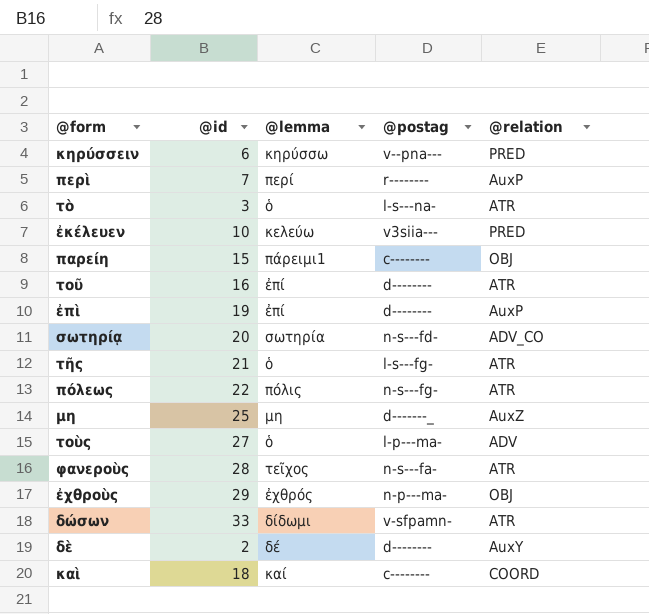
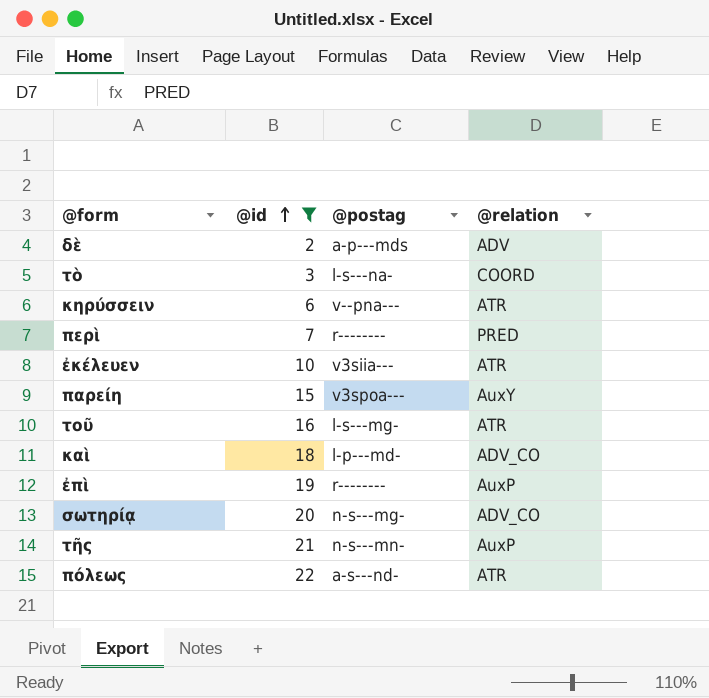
filter: none -> @id <= 22
row order: none -> @id ascending
column @lemma | position: 3 -> none
δὲ | @postag: d-------- -> a-p---mds
δὲ | @relation: AuxY -> ADV
τὸ | @relation: ATR -> COORD
κηρύσσειν | @relation: PRED -> ATR
περὶ | @relation: AuxP -> PRED
ἐκέλευεν | @relation: PRED -> ATR
παρείη | @postag: c-------- -> v3spoa---
παρείη | @relation: OBJ -> AuxY
τοῦ | @postag: d-------- -> l-s---mg-
καὶ | @postag: c-------- -> l-p---md-
καὶ | @relation: COORD -> ADV_CO
ἐπὶ | @postag: d-------- -> r--------
σωτηρίᾳ | @postag: n-s---fd- -> n-s---mg-
τῆς | @postag: l-s---fg- -> n-s---mn-
τῆς | @relation: ATR -> AuxP
πόλεως | @postag: n-s---fg- -> a-s---nd-

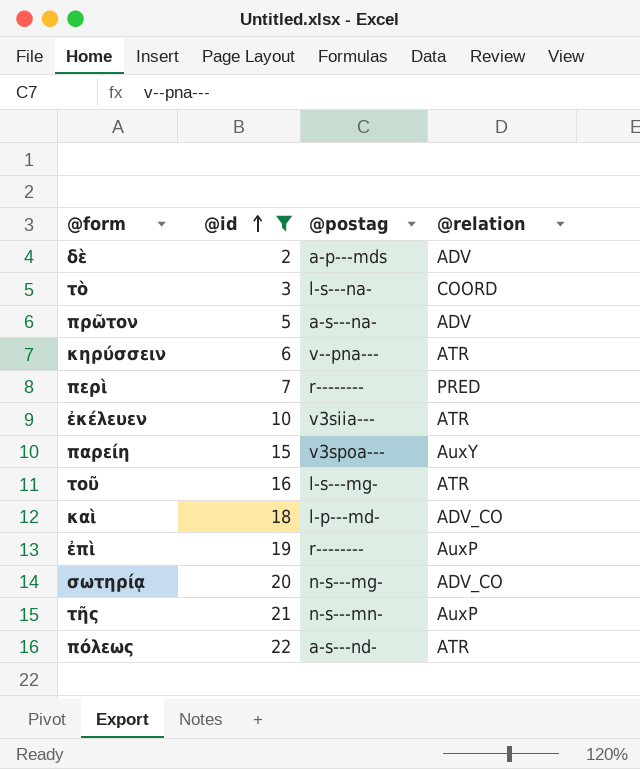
row πρῶτον: none -> 5 | a-s---na- | ADV

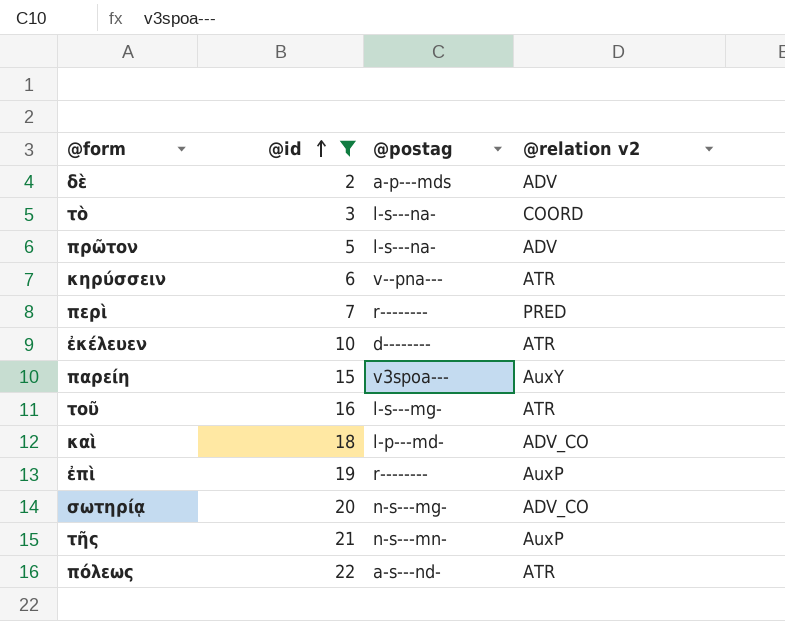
column name: @relation -> @relation v2
πρῶτον | @postag: a-s---na- -> l-s---na-
ἐκέλευεν | @postag: v3siia--- -> d--------

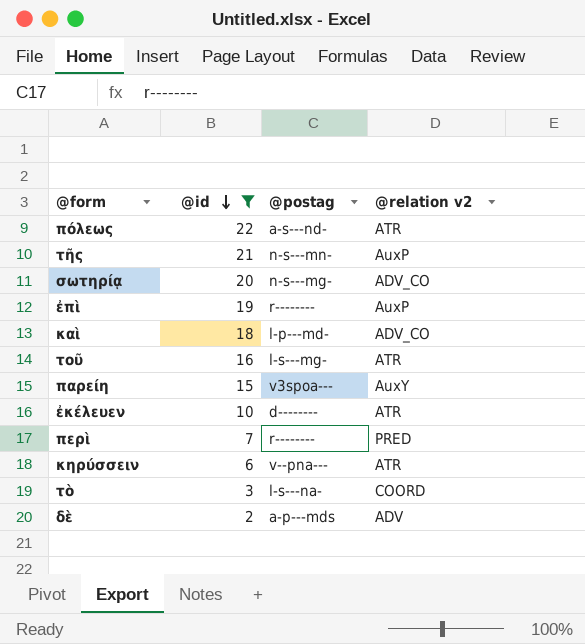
row order: @id ascending -> @id descending
row πρῶτον: 5 | l-s---na- | ADV -> none

